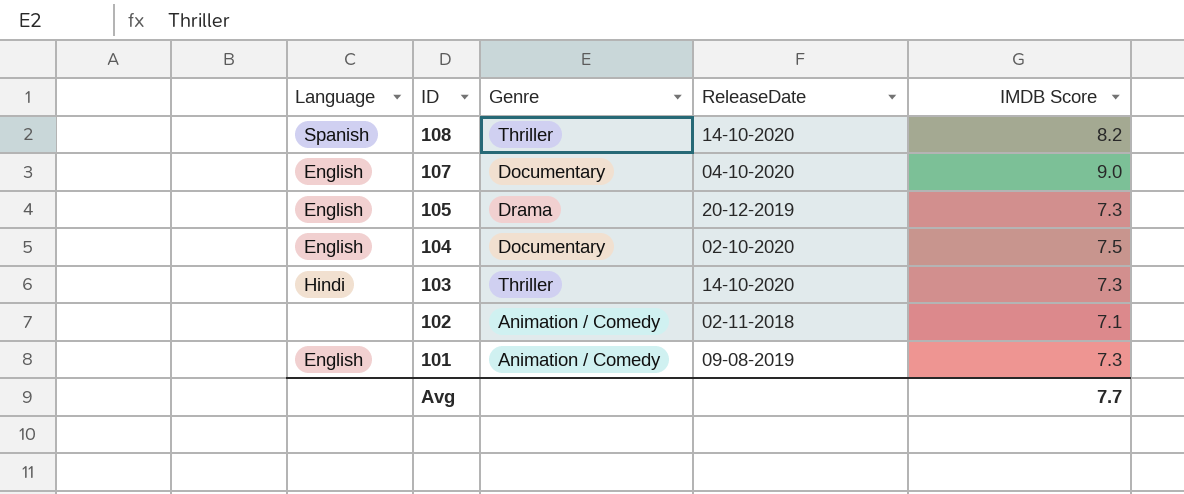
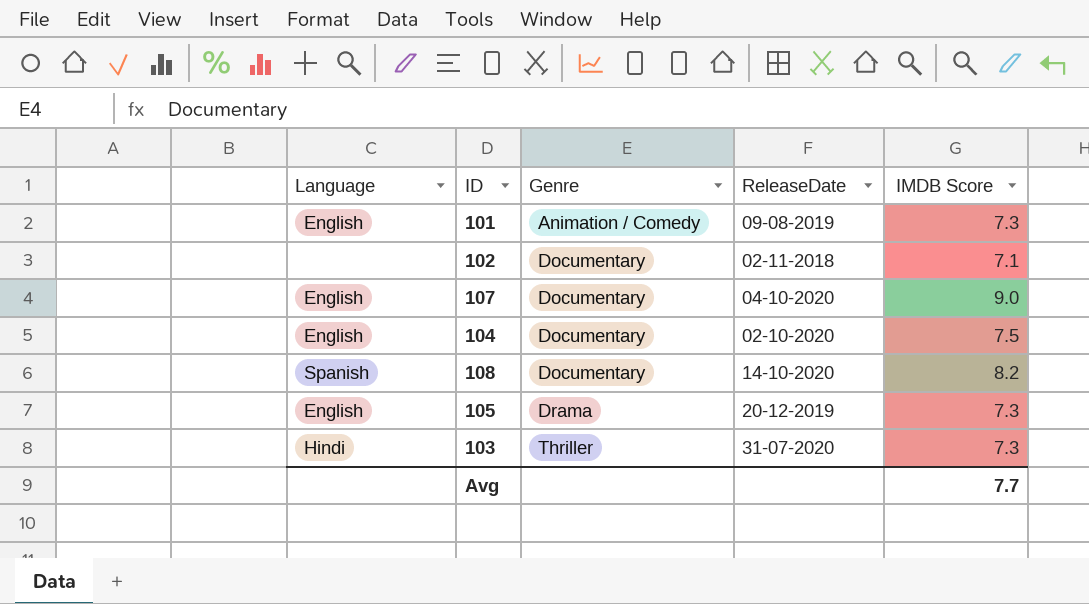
row order: ID descending -> Genre ascending
102 | Genre: Animation / Comedy -> Documentary
108 | Genre: Thriller -> Documentary
103 | ReleaseDate: 14-10-2020 -> 31-07-2020

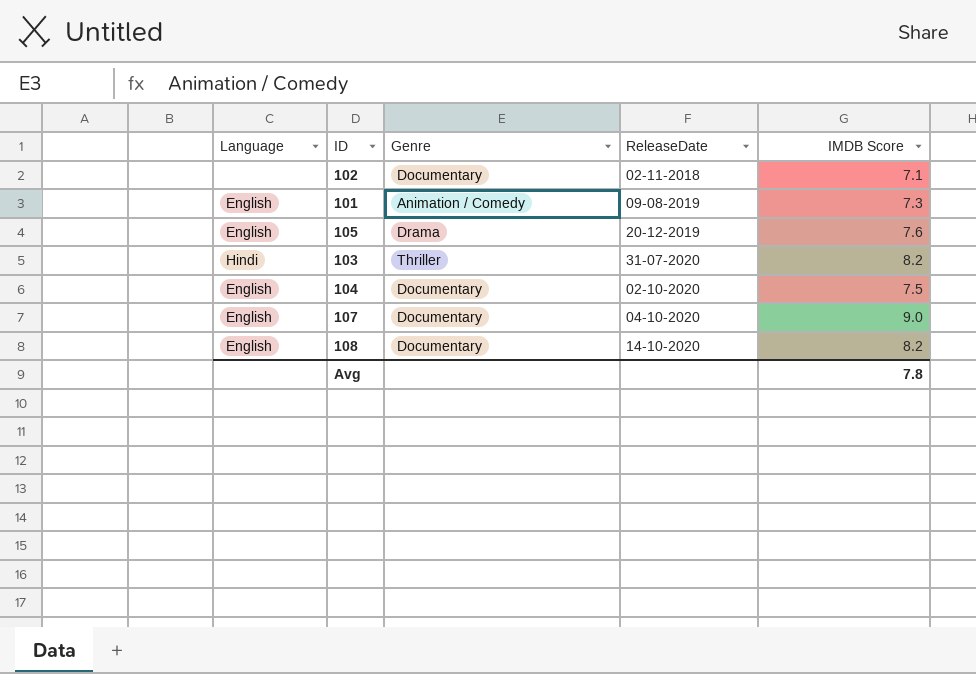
row order: Genre ascending -> ReleaseDate ascending
105 | IMDB Score: 7.3 -> 7.6
103 | IMDB Score: 7.3 -> 8.2
108 | Language: Spanish -> English
Avg | IMDB Score: 7.7 -> 7.8

